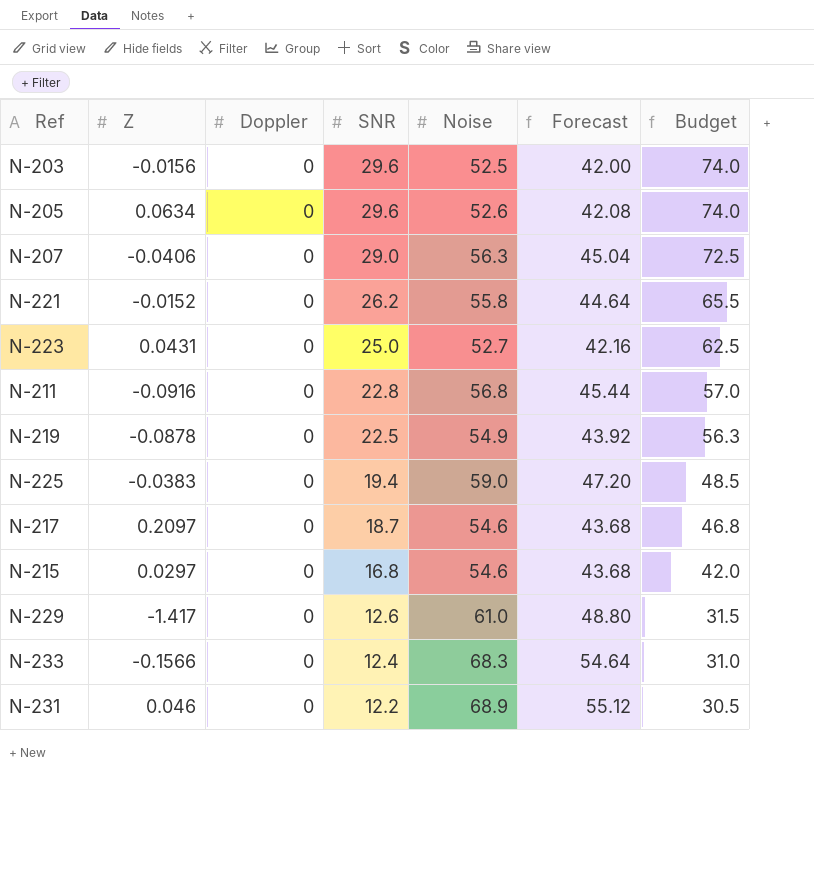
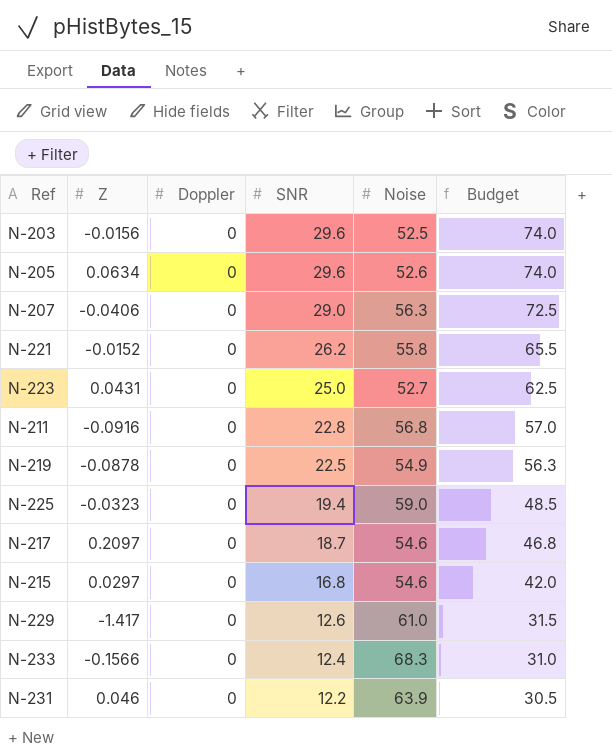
column Forecast | formula: [Noise] * 0.8 -> none
N-225 | Z: -0.0383 -> -0.0323
N-231 | Noise: 68.9 -> 63.9

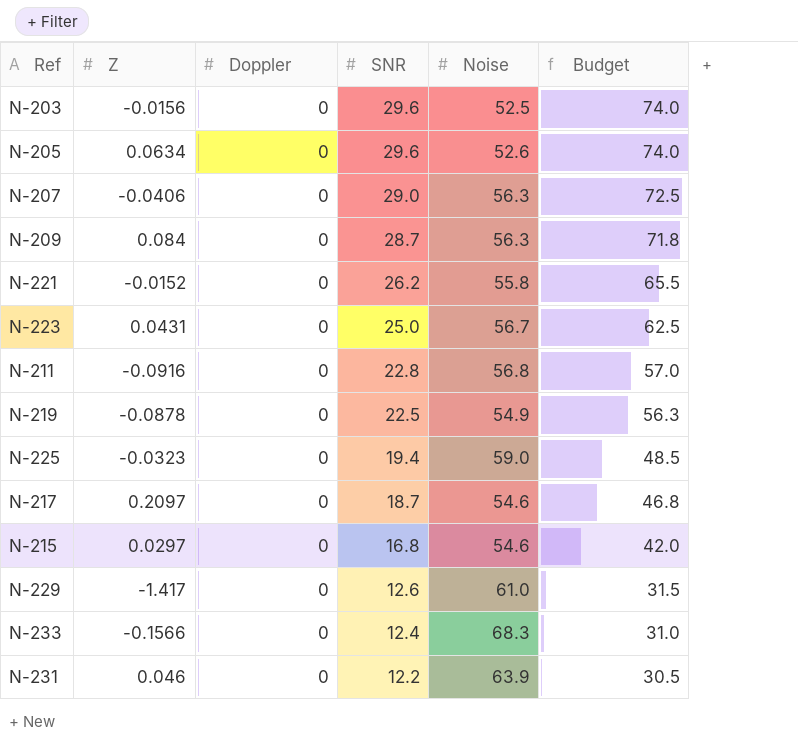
row N-209: none -> 0.084 | 0 | 28.7 | 56.3 | 71.8
N-223 | Noise: 52.7 -> 56.7

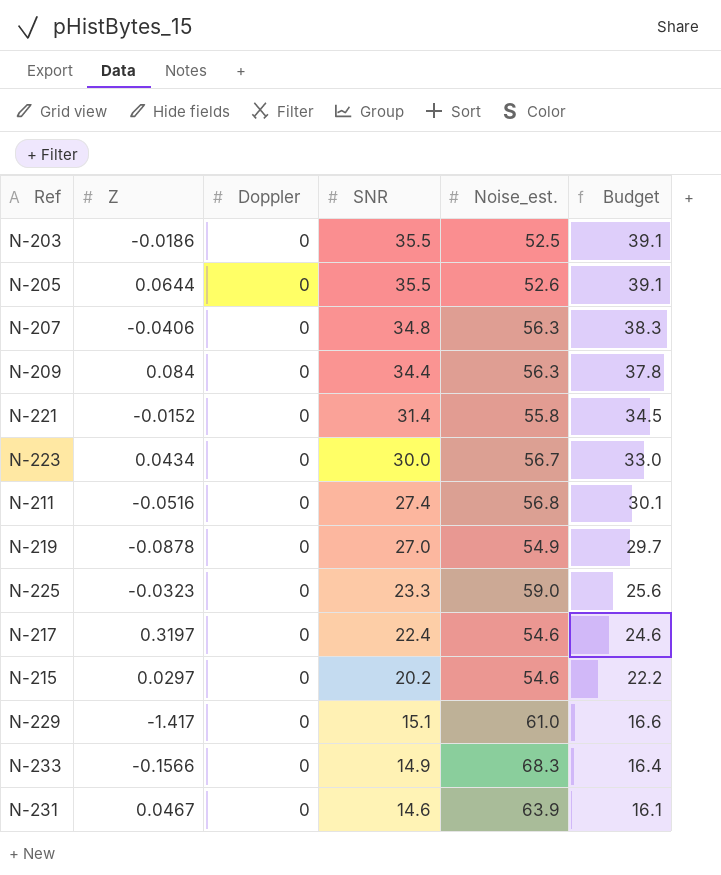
column name: Noise -> Noise_est.
column Budget | formula: [SNR] * 2.5 -> [SNR] * 1.1
N-203 | Z: -0.0156 -> -0.0186
N-203 | SNR: 29.6 -> 35.5
N-205 | Z: 0.0634 -> 0.0644
N-205 | SNR: 29.6 -> 35.5
N-207 | SNR: 29.0 -> 34.8
N-209 | SNR: 28.7 -> 34.4
N-221 | SNR: 26.2 -> 31.4
N-223 | Z: 0.0431 -> 0.0434
N-223 | SNR: 25.0 -> 30.0
N-211 | Z: -0.0916 -> -0.0516
N-211 | SNR: 22.8 -> 27.4
N-219 | SNR: 22.5 -> 27.0
N-225 | SNR: 19.4 -> 23.3
N-217 | Z: 0.2097 -> 0.3197
N-217 | SNR: 18.7 -> 22.4
N-215 | SNR: 16.8 -> 20.2
N-229 | SNR: 12.6 -> 15.1
N-233 | SNR: 12.4 -> 14.9
N-231 | Z: 0.046 -> 0.0467
N-231 | SNR: 12.2 -> 14.6

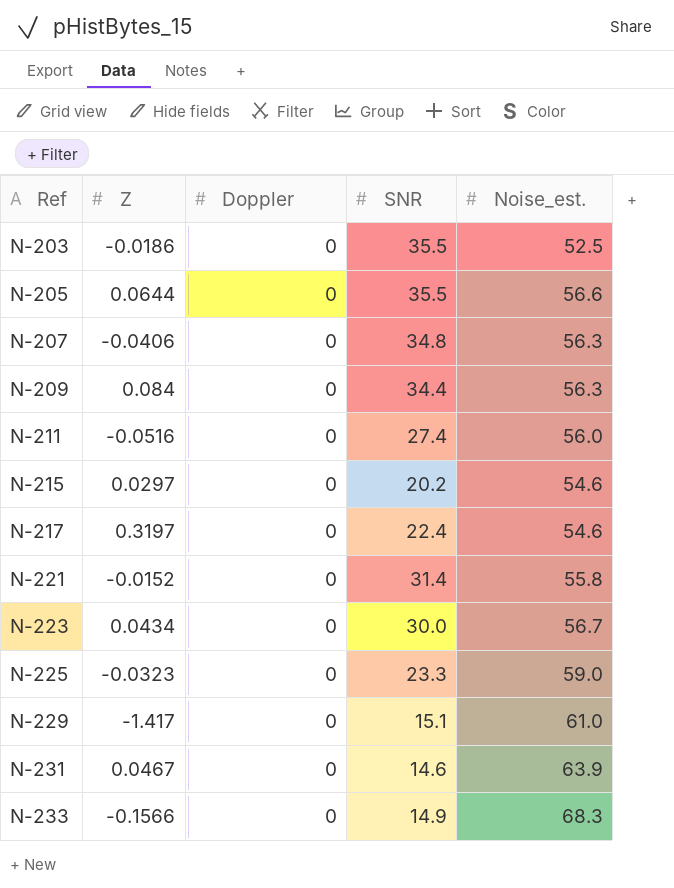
row order: SNR descending -> Ref ascending
column Budget | formula: [SNR] * 1.1 -> none
row N-219: -0.0878 | 0 | 27.0 | 54.9 | 29.7 -> none
N-205 | Noise_est.: 52.6 -> 56.6
N-211 | Noise_est.: 56.8 -> 56.0

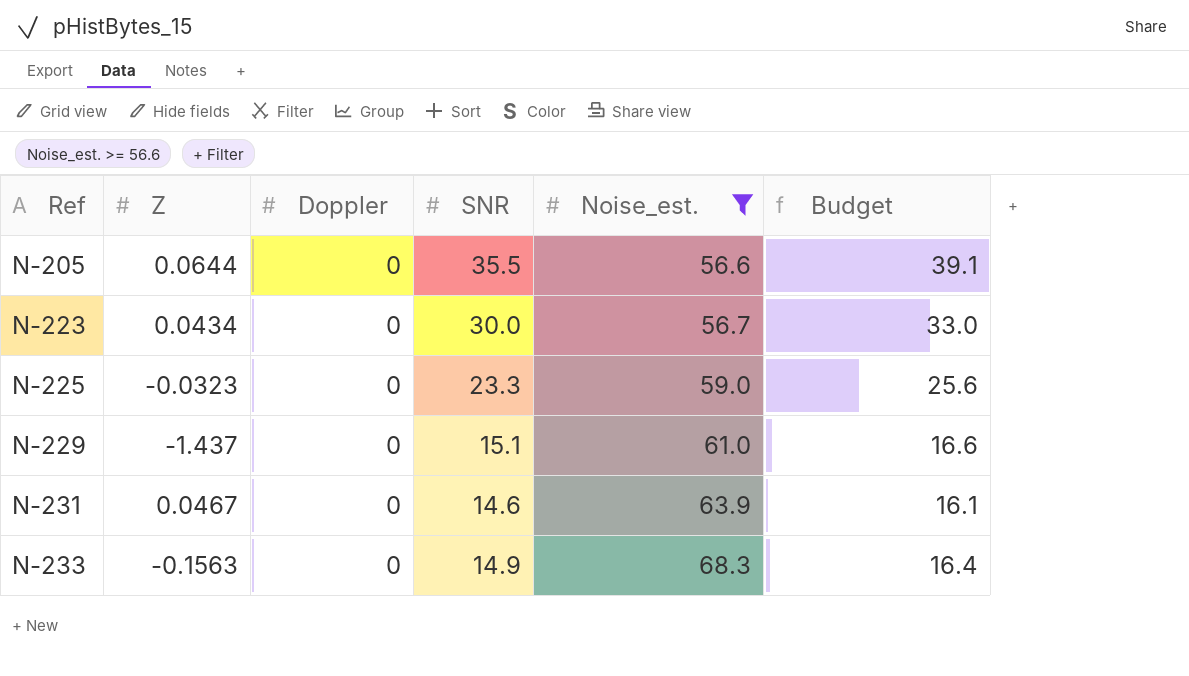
filter: none -> Noise_est. >= 56.6
column Budget | formula: none -> [SNR] * 1.1
N-229 | Z: -1.417 -> -1.437
N-233 | Z: -0.1566 -> -0.1563

